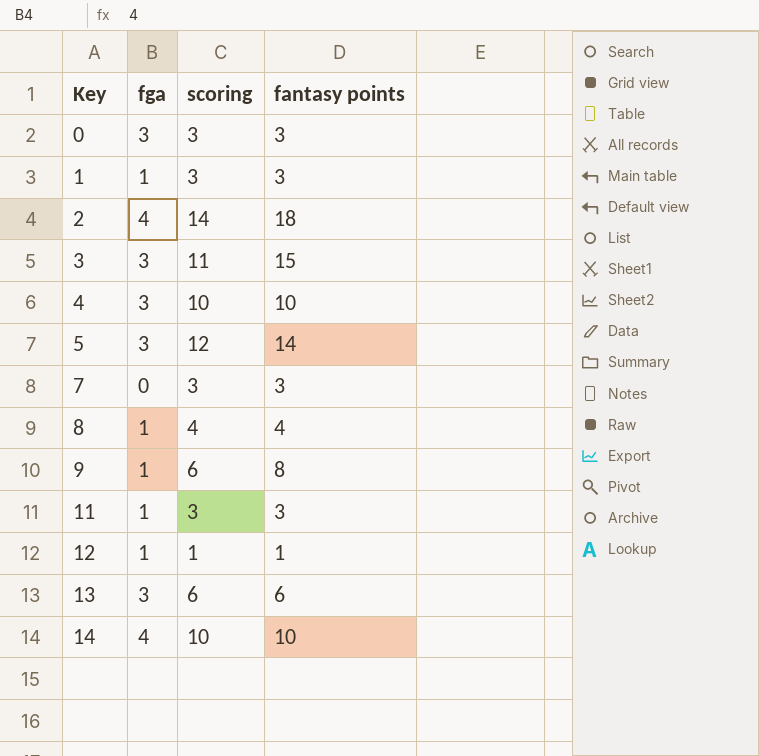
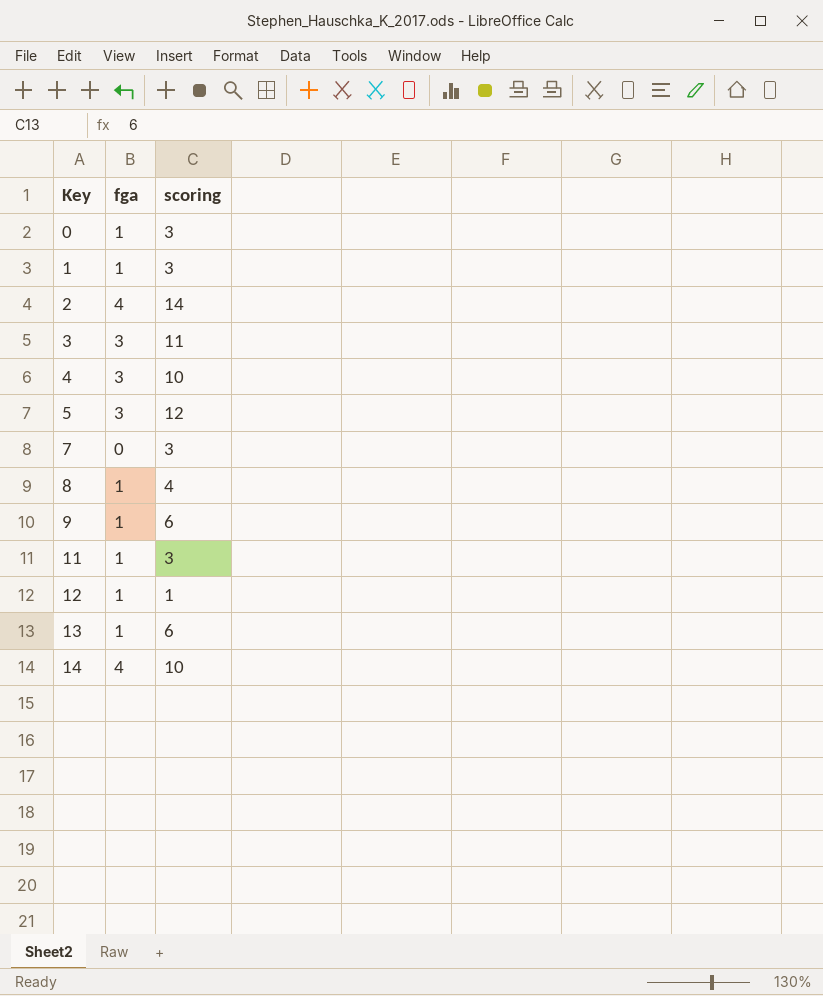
column fantasy points | position: 4 -> none
0 | fga: 3 -> 1
13 | fga: 3 -> 1

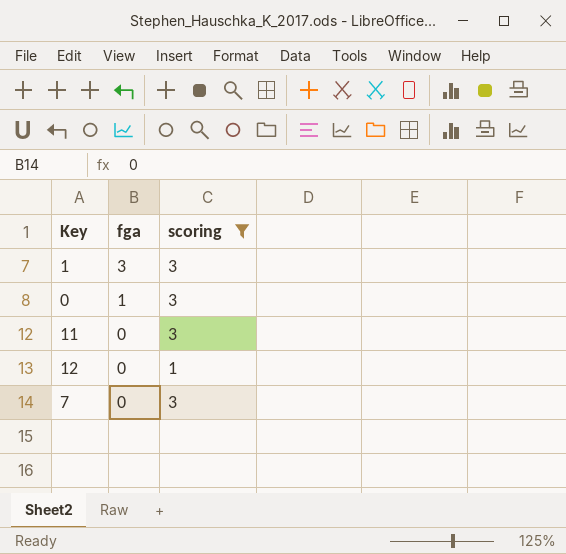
filter: none -> scoring <= 3
row order: Key ascending -> fga descending
1 | fga: 1 -> 3
11 | fga: 1 -> 0
12 | fga: 1 -> 0

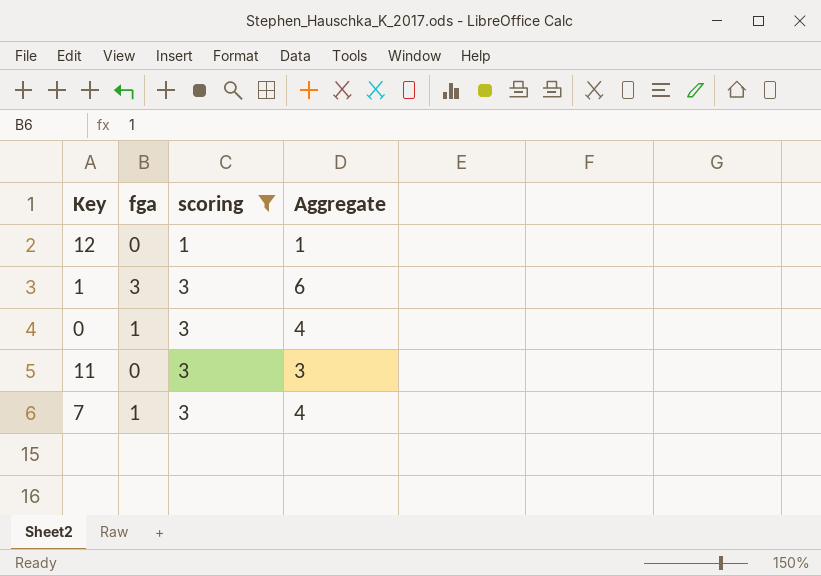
row order: fga descending -> scoring ascending
column Aggregate | formula: none -> [fga] + [scoring]
7 | fga: 0 -> 1

